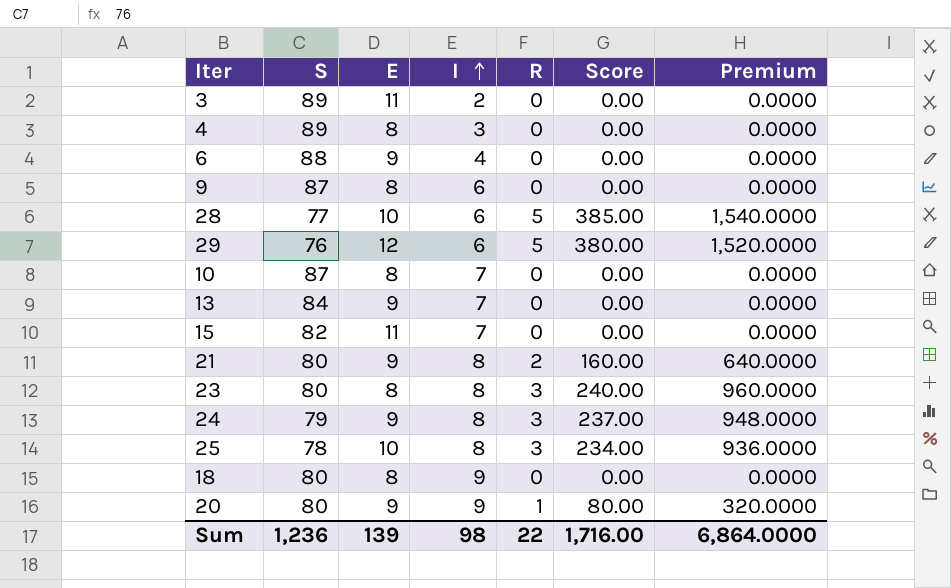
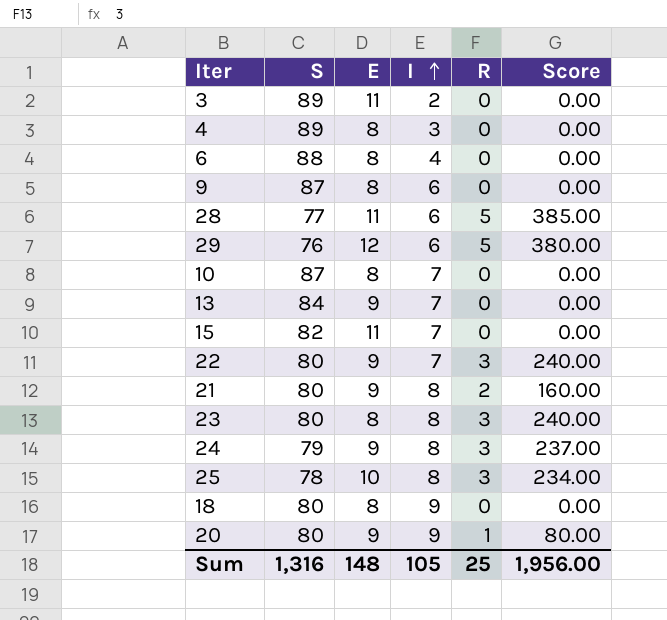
column Premium | formula: [Score] * 4 -> none
6 | E: 9 -> 8
28 | E: 10 -> 11
row 22: none -> 80 | 9 | 7 | 3 | 240.00
Sum | S: 1,236 -> 1,316
Sum | E: 139 -> 148
Sum | I: 98 -> 105
Sum | R: 22 -> 25
Sum | Score: 1,716.00 -> 1,956.00

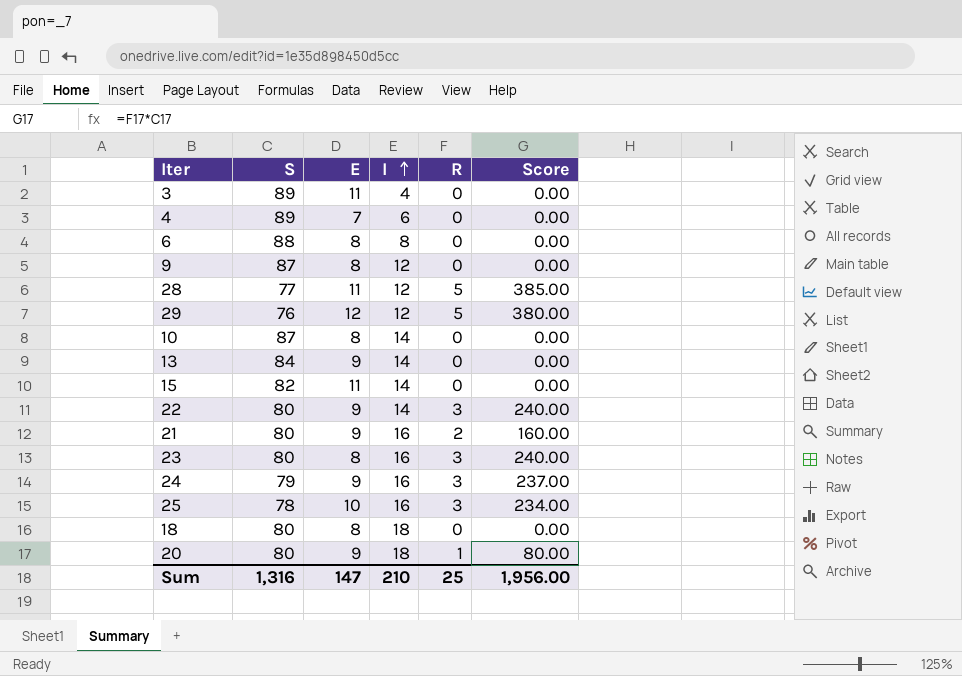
3 | I: 2 -> 4
4 | E: 8 -> 7
4 | I: 3 -> 6
6 | I: 4 -> 8
9 | I: 6 -> 12
28 | I: 6 -> 12
29 | I: 6 -> 12
10 | I: 7 -> 14
13 | I: 7 -> 14
15 | I: 7 -> 14
22 | I: 7 -> 14
21 | I: 8 -> 16
23 | I: 8 -> 16
24 | I: 8 -> 16
25 | I: 8 -> 16
18 | I: 9 -> 18
20 | I: 9 -> 18
Sum | E: 148 -> 147
Sum | I: 105 -> 210

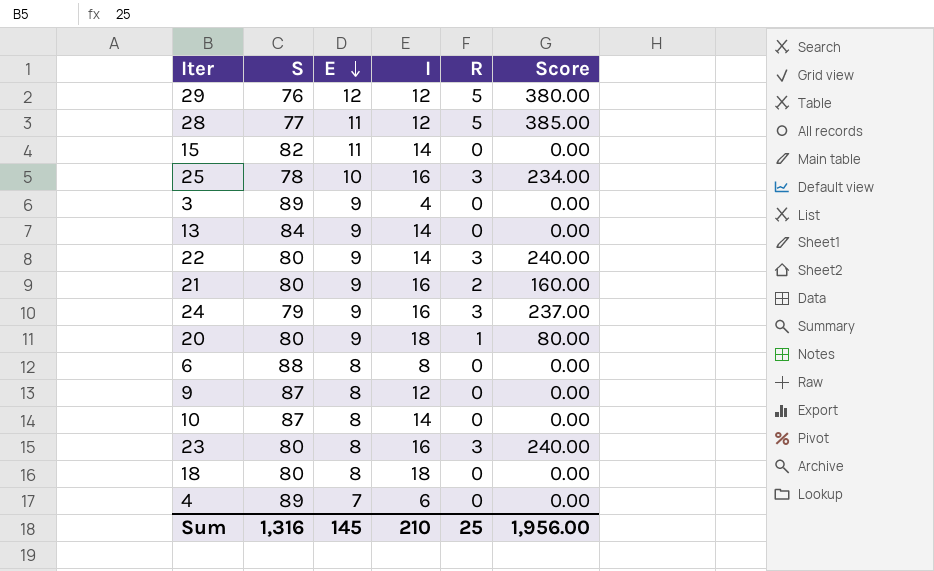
row order: I ascending -> E descending
3 | E: 11 -> 9
Sum | E: 147 -> 145

